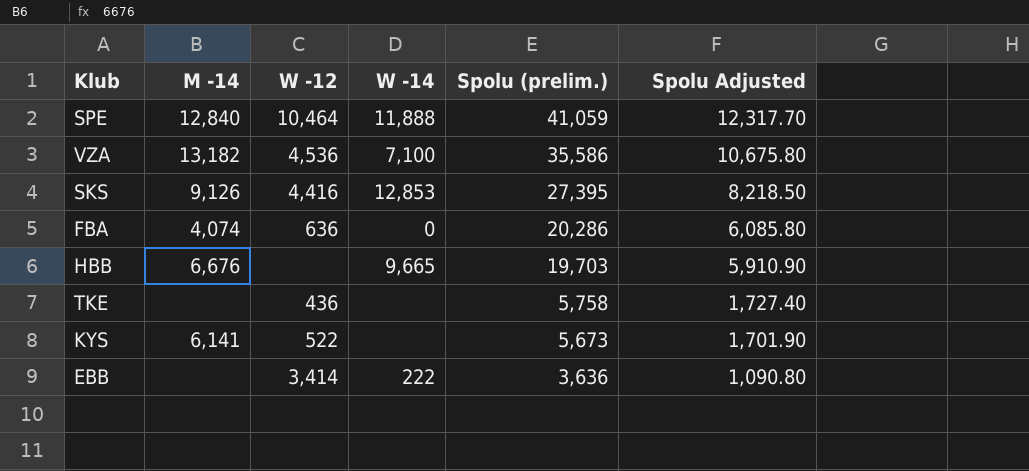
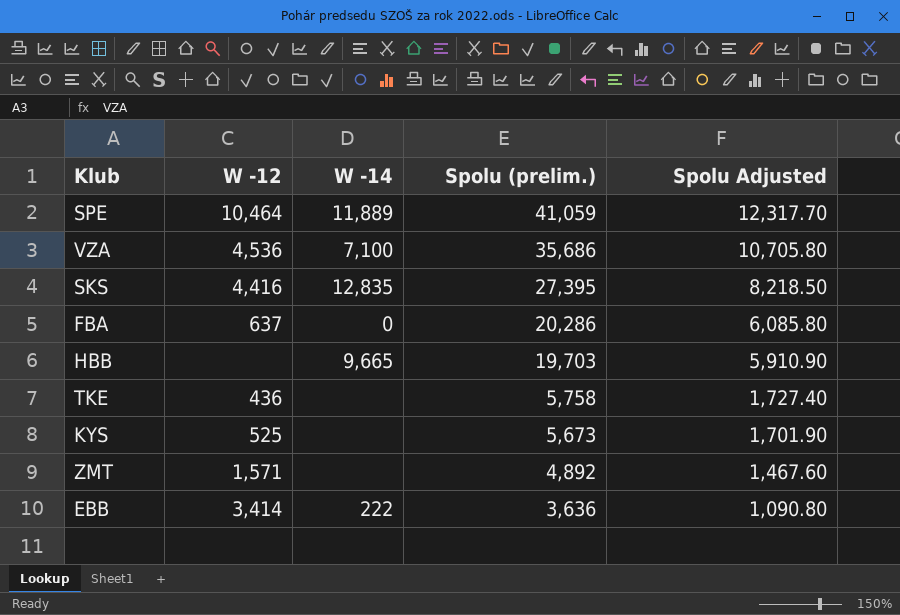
column M -14 | position: 2 -> none
SPE | W -14: 11,888 -> 11,889
VZA | Spolu (prelim.): 35,586 -> 35,686
VZA | Spolu Adjusted: 10,675.80 -> 10,705.80
SKS | W -14: 12,853 -> 12,835
FBA | W -12: 636 -> 637
KYS | W -12: 522 -> 525
row ZMT: none -> 1,571 | none | 4,892 | 1,467.60

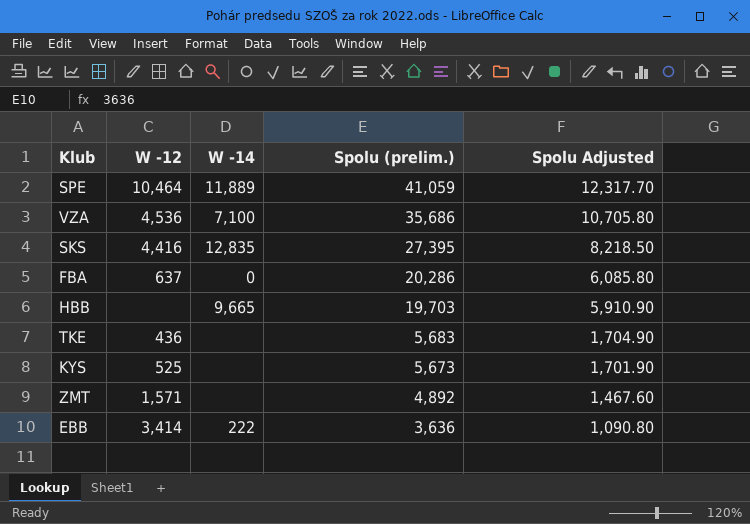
TKE | Spolu (prelim.): 5,758 -> 5,683
TKE | Spolu Adjusted: 1,727.40 -> 1,704.90

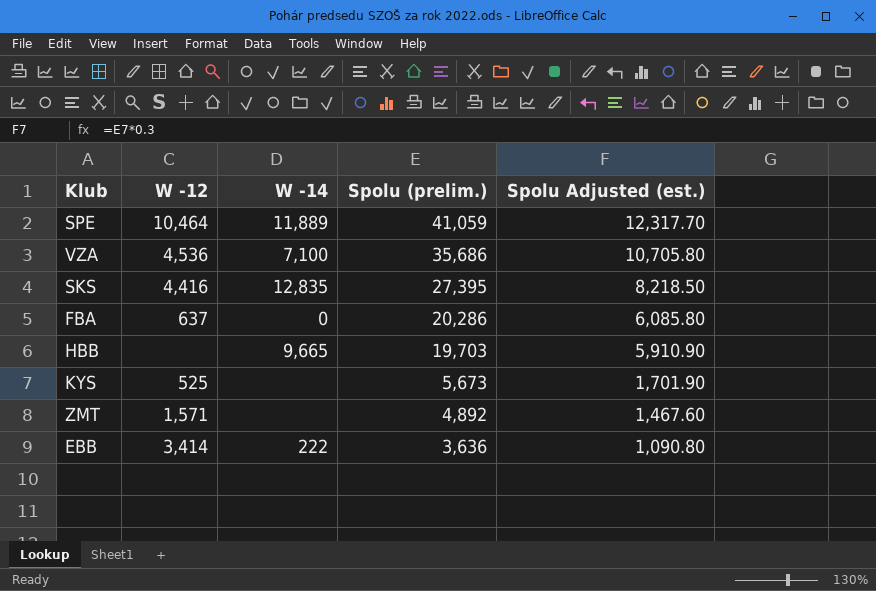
column name: Spolu Adjusted -> Spolu Adjusted (est.)
row TKE: 436 | none | 5,683 | 1,704.90 -> none

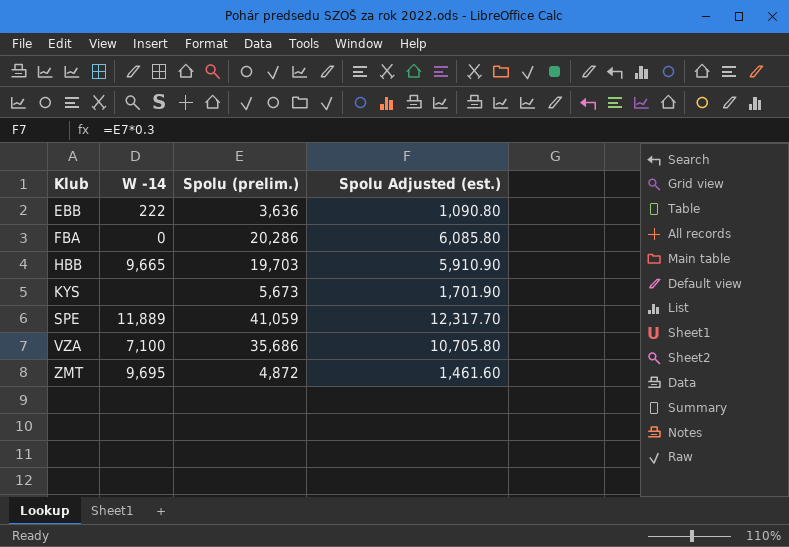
row order: Spolu (prelim.) descending -> Klub ascending
column W -12 | position: 2 -> none
row SKS: 4,416 | 12,835 | 27,395 | 8,218.50 -> none
ZMT | W -14: none -> 9,695
ZMT | Spolu (prelim.): 4,892 -> 4,872
ZMT | Spolu Adjusted (est.): 1,467.60 -> 1,461.60

